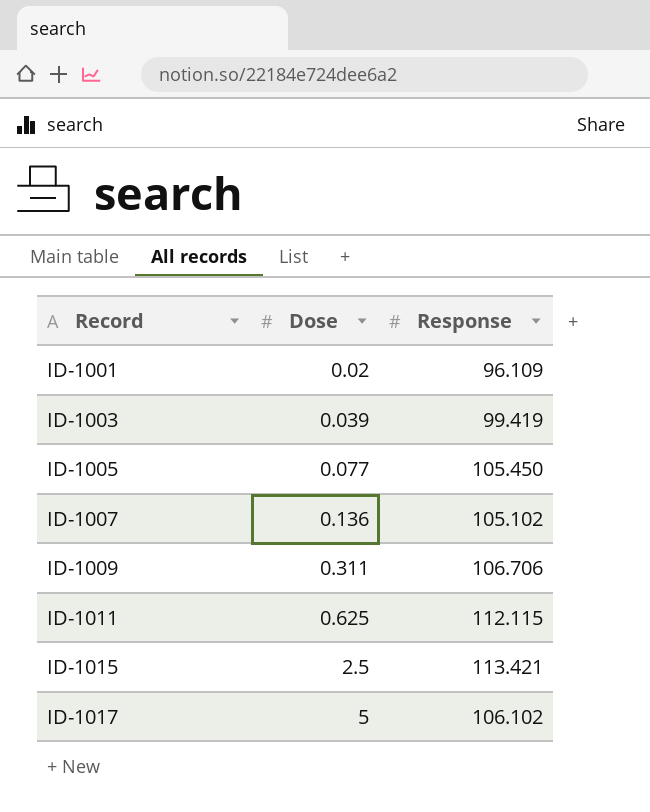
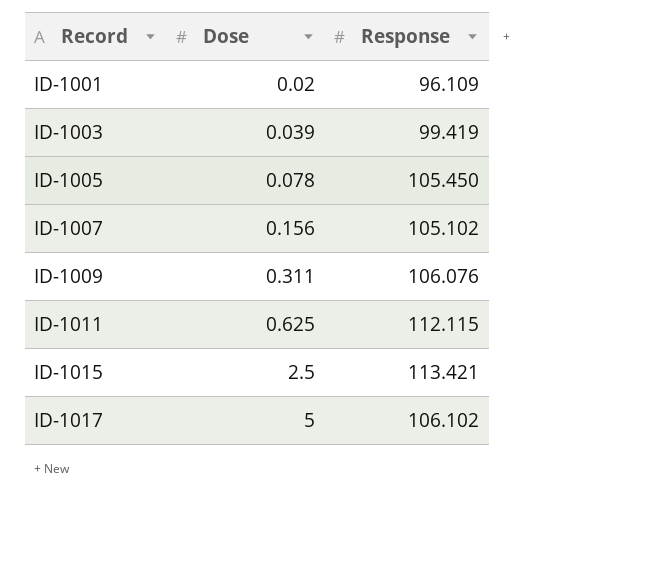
ID-1005 | Dose: 0.077 -> 0.078
ID-1007 | Dose: 0.136 -> 0.156
ID-1009 | Response: 106.706 -> 106.076

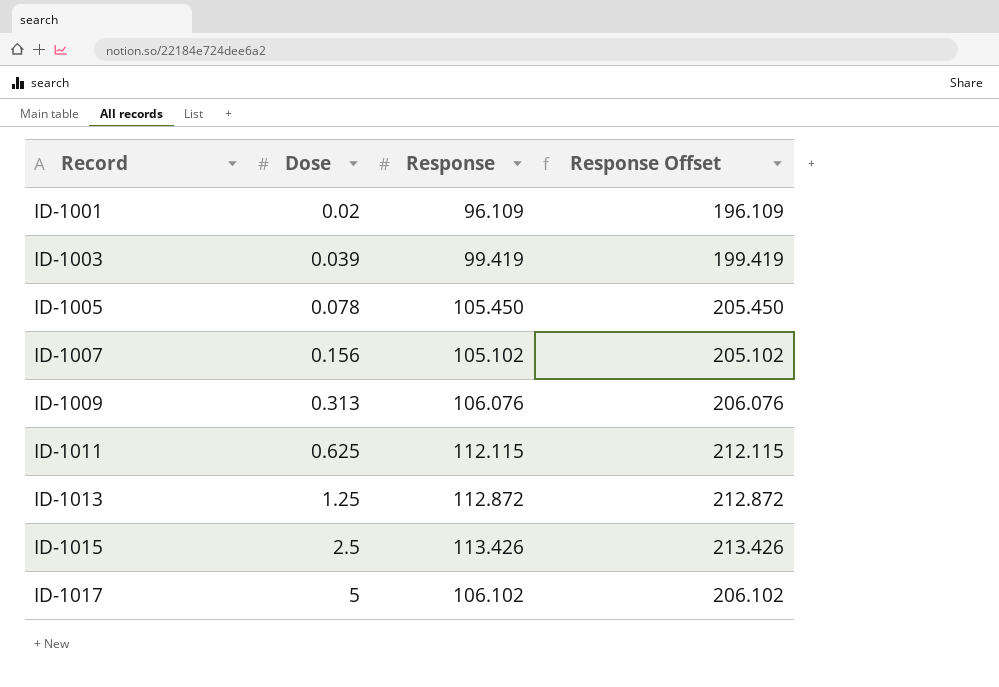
column Response Offset | formula: none -> [Response] + 100
ID-1009 | Dose: 0.311 -> 0.313
row ID-1013: none -> 1.25 | 112.872 | 212.872
ID-1015 | Response: 113.421 -> 113.426

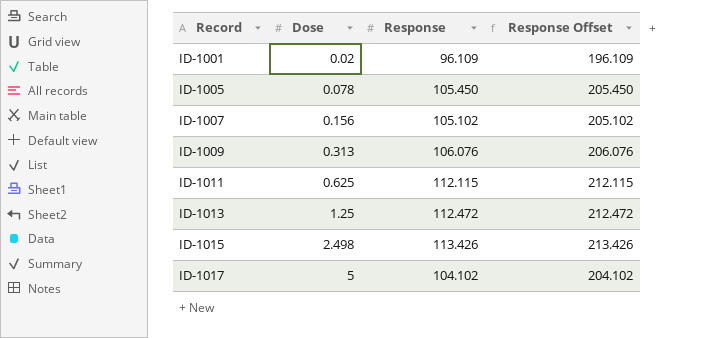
row ID-1003: 0.039 | 99.419 | 199.419 -> none
ID-1013 | Response: 112.872 -> 112.472
ID-1013 | Response Offset: 212.872 -> 212.472
ID-1015 | Dose: 2.5 -> 2.498
ID-1017 | Response: 106.102 -> 104.102
ID-1017 | Response Offset: 206.102 -> 204.102

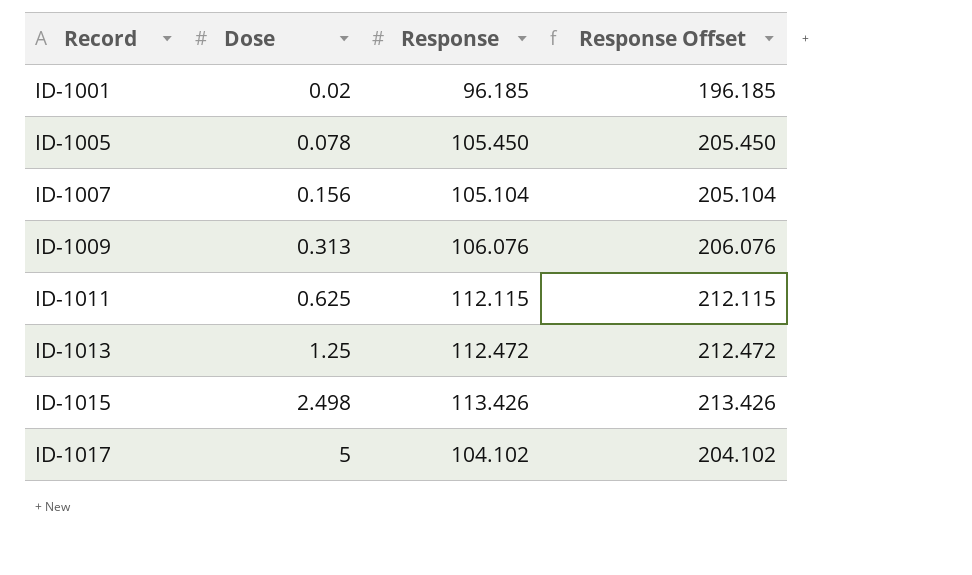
ID-1001 | Response: 96.109 -> 96.185
ID-1001 | Response Offset: 196.109 -> 196.185
ID-1007 | Response: 105.102 -> 105.104
ID-1007 | Response Offset: 205.102 -> 205.104

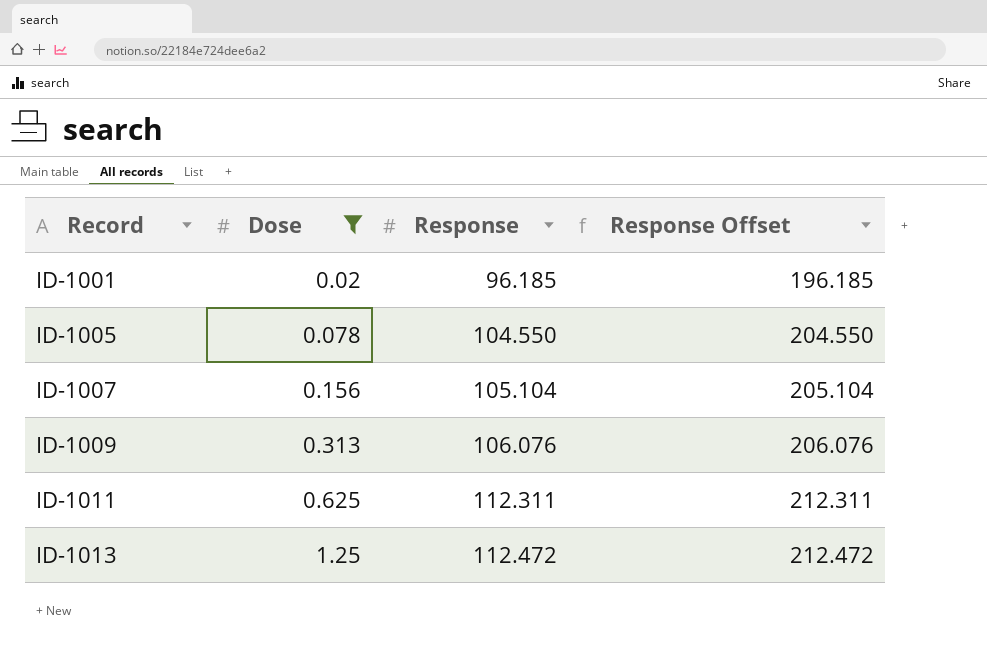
filter: none -> Dose <= 1.25
ID-1005 | Response: 105.450 -> 104.550
ID-1005 | Response Offset: 205.450 -> 204.550
ID-1011 | Response: 112.115 -> 112.311
ID-1011 | Response Offset: 212.115 -> 212.311

